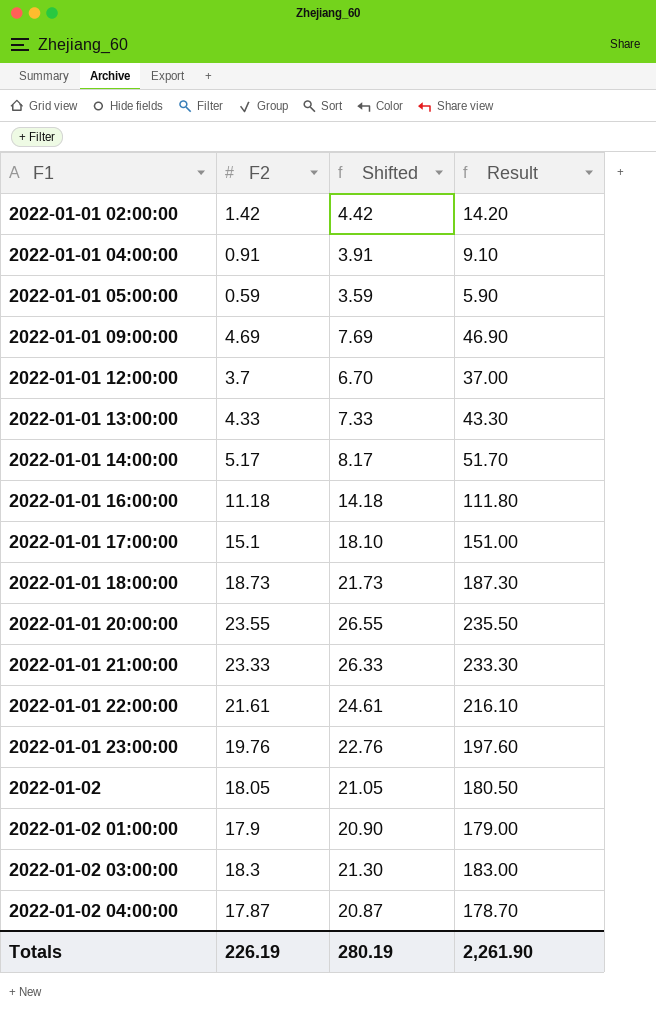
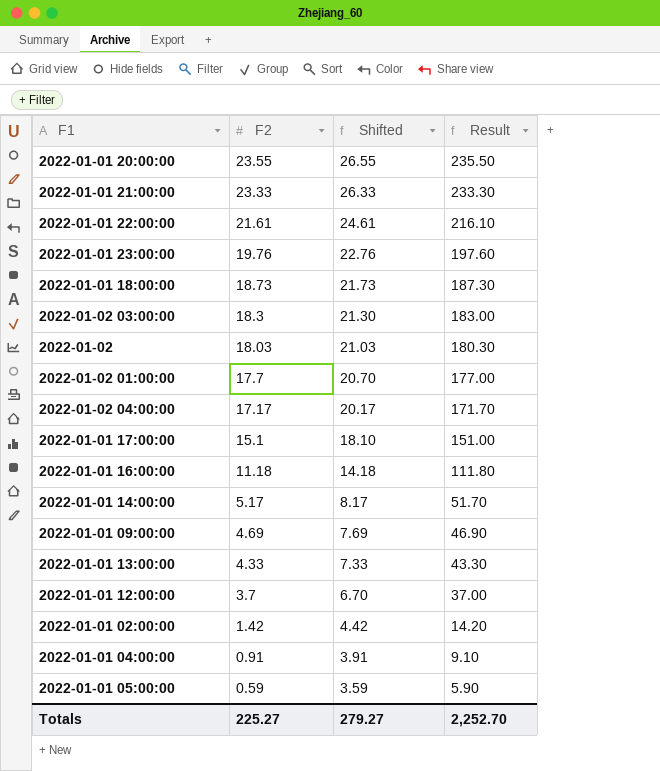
row order: F1 ascending -> F2 descending
2022-01-02 | F2: 18.05 -> 18.03
2022-01-02 | Shifted: 21.05 -> 21.03
2022-01-02 | Result: 180.50 -> 180.30
2022-01-02 01:00:00 | F2: 17.9 -> 17.7
2022-01-02 01:00:00 | Shifted: 20.90 -> 20.70
2022-01-02 01:00:00 | Result: 179.00 -> 177.00
2022-01-02 04:00:00 | F2: 17.87 -> 17.17
2022-01-02 04:00:00 | Shifted: 20.87 -> 20.17
2022-01-02 04:00:00 | Result: 178.70 -> 171.70
Totals | F2: 226.19 -> 225.27
Totals | Shifted: 280.19 -> 279.27
Totals | Result: 2,261.90 -> 2,252.70

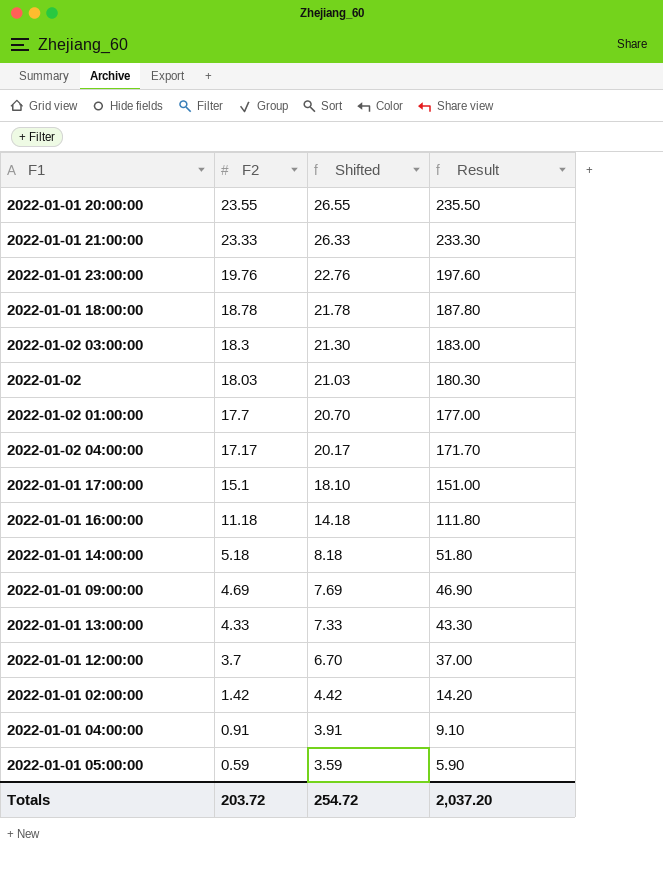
row 2022-01-01 22:00:00: 21.61 | 24.61 | 216.10 -> none
2022-01-01 18:00:00 | F2: 18.73 -> 18.78
2022-01-01 18:00:00 | Shifted: 21.73 -> 21.78
2022-01-01 18:00:00 | Result: 187.30 -> 187.80
2022-01-01 14:00:00 | F2: 5.17 -> 5.18
2022-01-01 14:00:00 | Shifted: 8.17 -> 8.18
2022-01-01 14:00:00 | Result: 51.70 -> 51.80
Totals | F2: 225.27 -> 203.72
Totals | Shifted: 279.27 -> 254.72
Totals | Result: 2,252.70 -> 2,037.20

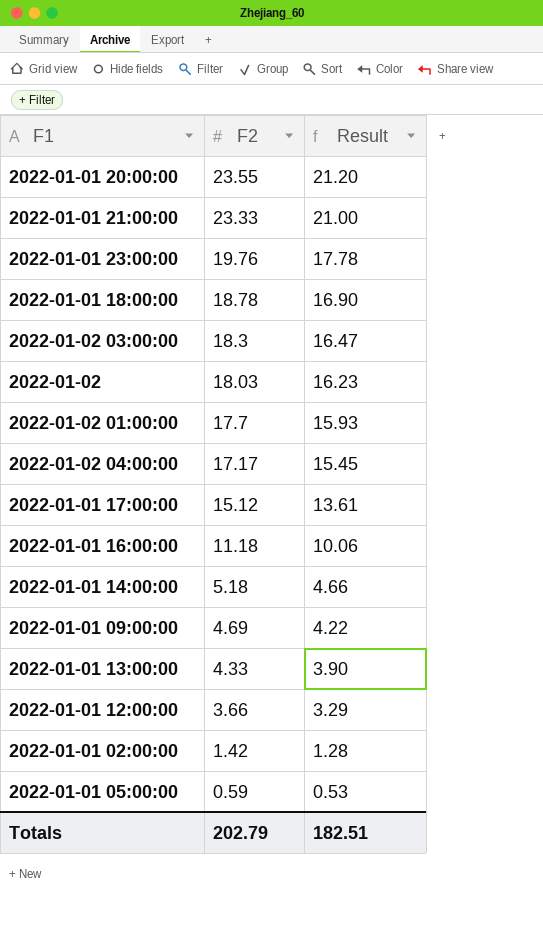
column Shifted | formula: [F2] + 3 -> none
column Result | formula: [F2] * 10 -> [F2] * 0.9
row 2022-01-01 04:00:00: 0.91 | 3.91 | 9.10 -> none
2022-01-01 17:00:00 | F2: 15.1 -> 15.12
2022-01-01 12:00:00 | F2: 3.7 -> 3.66
Totals | F2: 203.72 -> 202.79
Totals | Result: 2,037.20 -> 182.51

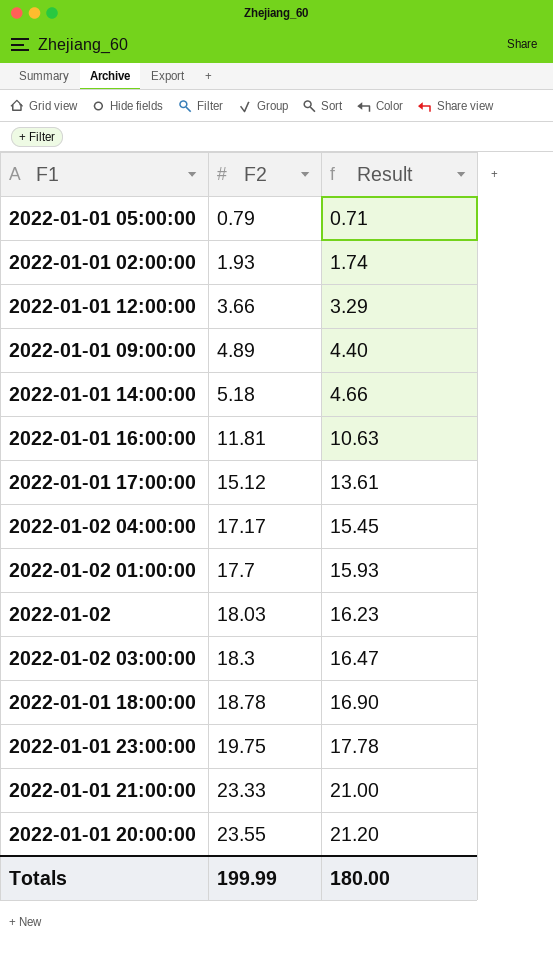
row order: F2 descending -> F2 ascending
row 2022-01-01 13:00:00: 4.33 | 3.90 -> none
2022-01-01 05:00:00 | F2: 0.59 -> 0.79
2022-01-01 05:00:00 | Result: 0.53 -> 0.71
2022-01-01 02:00:00 | F2: 1.42 -> 1.93
2022-01-01 02:00:00 | Result: 1.28 -> 1.74
2022-01-01 09:00:00 | F2: 4.69 -> 4.89
2022-01-01 09:00:00 | Result: 4.22 -> 4.40
2022-01-01 16:00:00 | F2: 11.18 -> 11.81
2022-01-01 16:00:00 | Result: 10.06 -> 10.63
2022-01-01 23:00:00 | F2: 19.76 -> 19.75
Totals | F2: 202.79 -> 199.99
Totals | Result: 182.51 -> 180.00

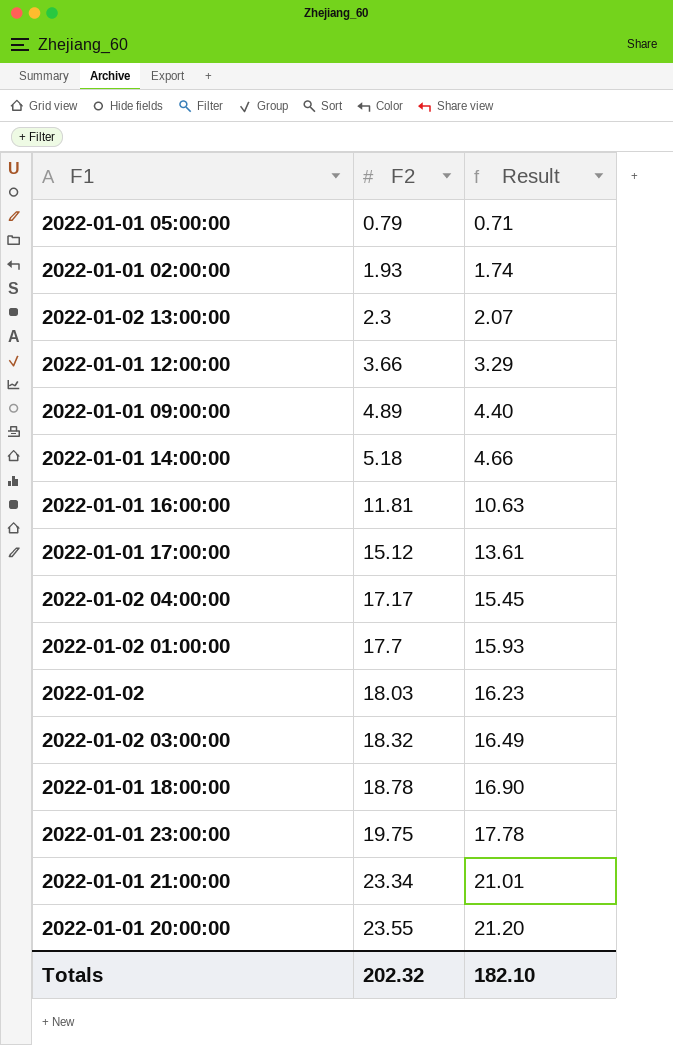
row 2022-01-02 13:00:00: none -> 2.3 | 2.07
2022-01-02 03:00:00 | F2: 18.3 -> 18.32
2022-01-02 03:00:00 | Result: 16.47 -> 16.49
2022-01-01 21:00:00 | F2: 23.33 -> 23.34
2022-01-01 21:00:00 | Result: 21.00 -> 21.01
Totals | F2: 199.99 -> 202.32
Totals | Result: 180.00 -> 182.10

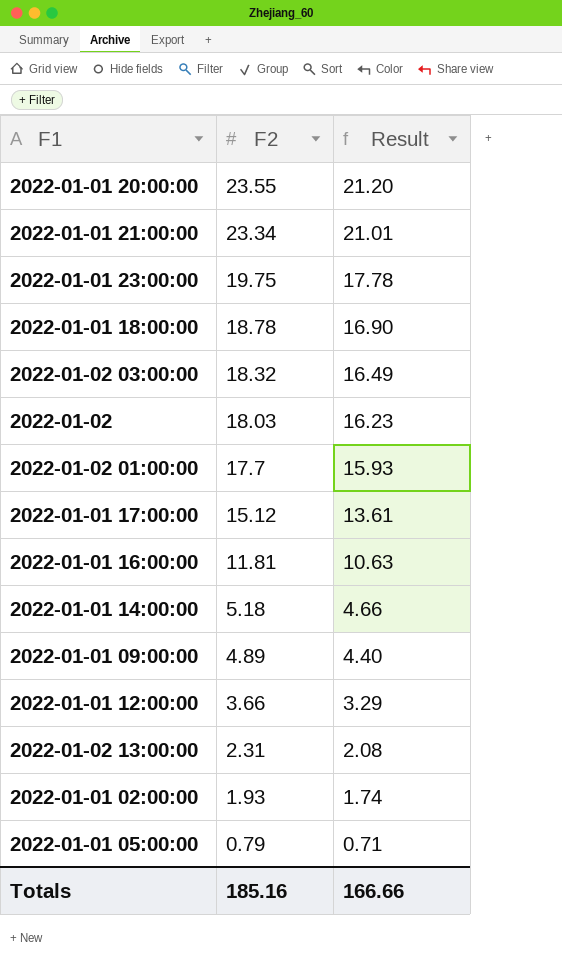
row order: F2 ascending -> F2 descending
row 2022-01-02 04:00:00: 17.17 | 15.45 -> none
2022-01-02 13:00:00 | F2: 2.3 -> 2.31
2022-01-02 13:00:00 | Result: 2.07 -> 2.08
Totals | F2: 202.32 -> 185.16
Totals | Result: 182.10 -> 166.66

